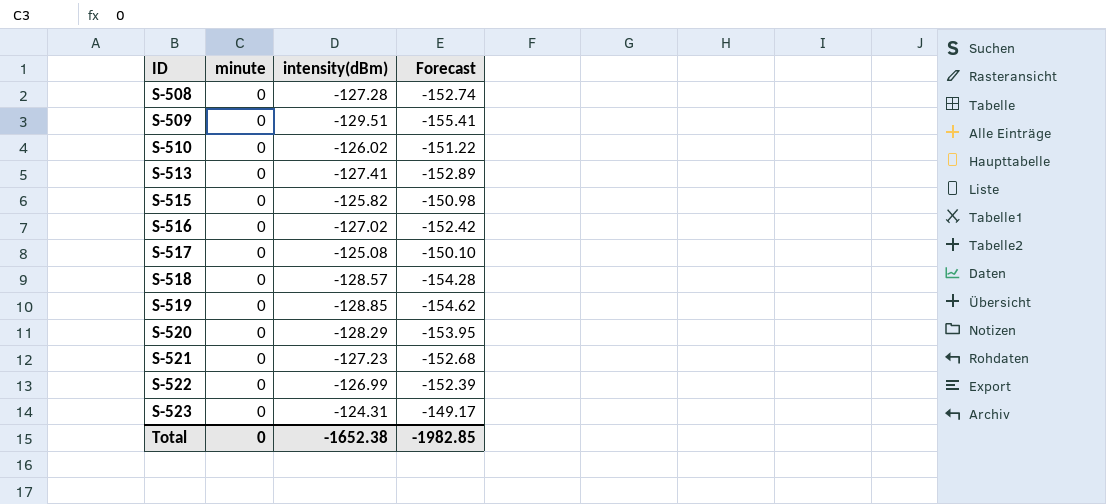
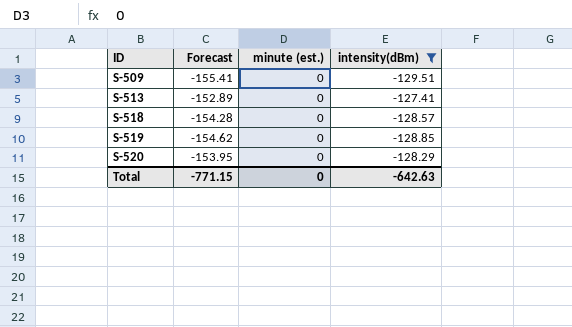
filter: none -> intensity(dBm) <= -127.41
column Forecast | position: 4 -> 2
column name: minute -> minute (est.)
Total | Forecast: -1982.85 -> -771.15
Total | intensity(dBm): -1652.38 -> -642.63

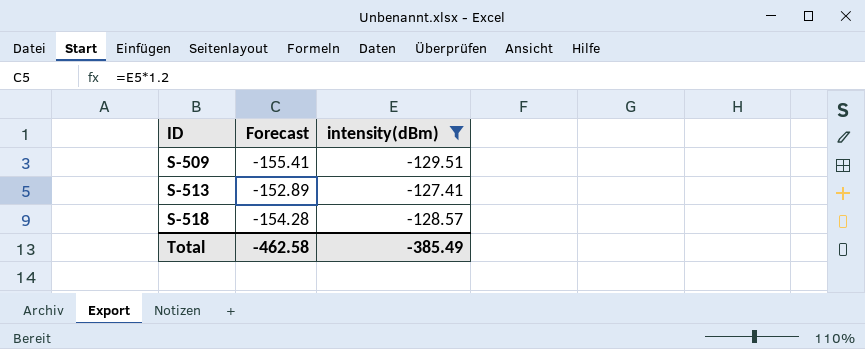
column minute (est.) | position: 3 -> none
row S-519: -154.62 | 0 | -128.85 -> none
row S-520: -153.95 | 0 | -128.29 -> none
Total | Forecast: -771.15 -> -462.58
Total | intensity(dBm): -642.63 -> -385.49

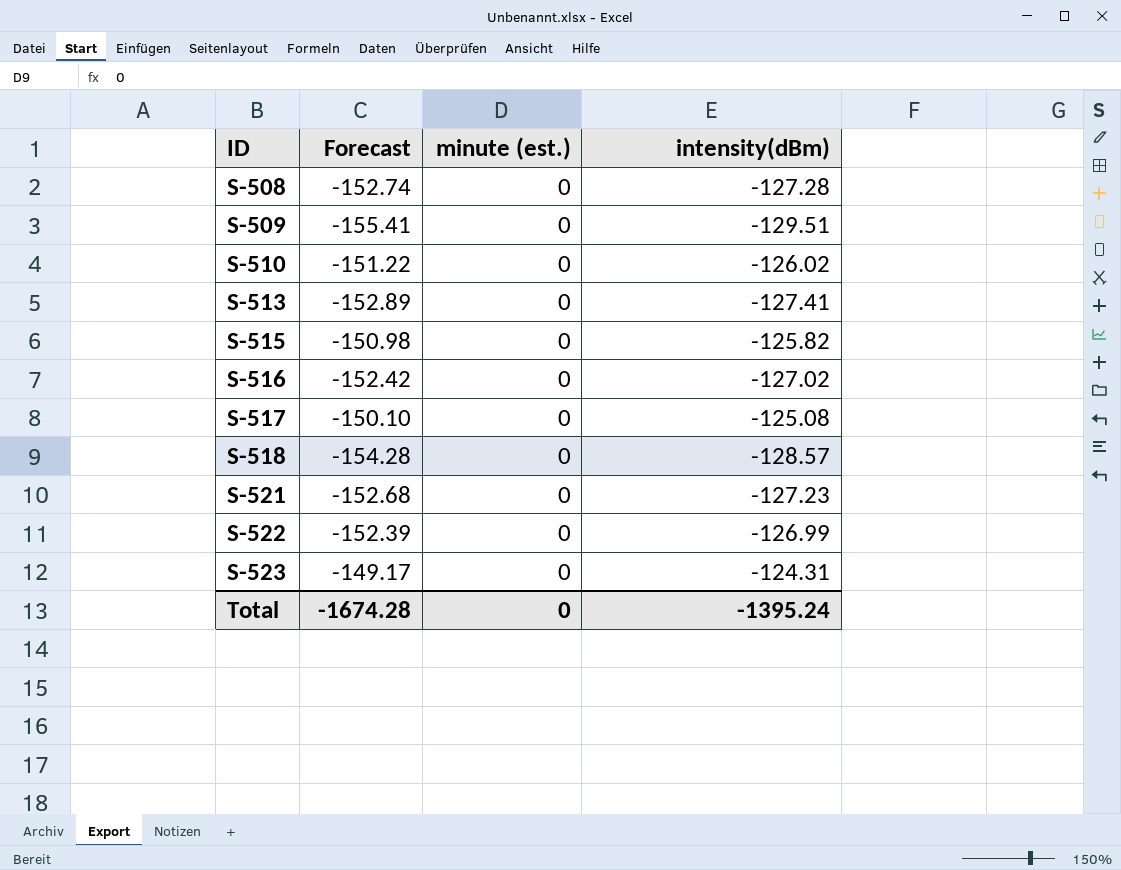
filter: intensity(dBm) <= -127.41 -> none
column minute (est.) | position: none -> 3
Total | Forecast: -462.58 -> -1674.28
Total | intensity(dBm): -385.49 -> -1395.24

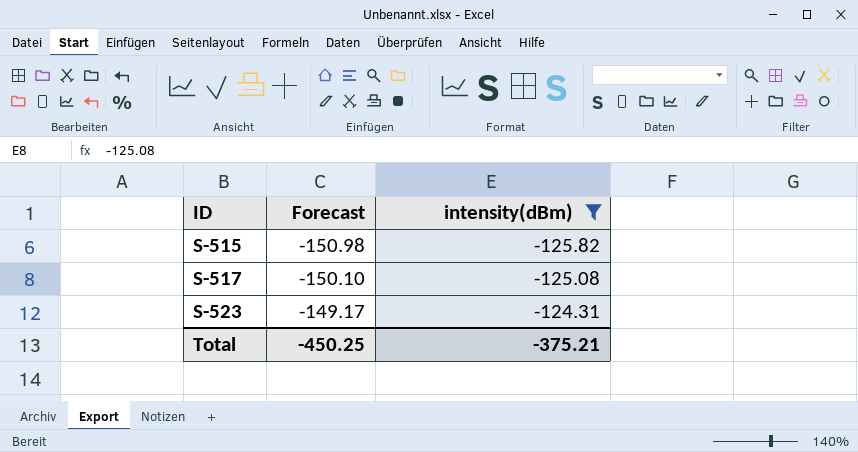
filter: none -> intensity(dBm) >= -125.82
column minute (est.) | position: 3 -> none
Total | Forecast: -1674.28 -> -450.25
Total | intensity(dBm): -1395.24 -> -375.21

